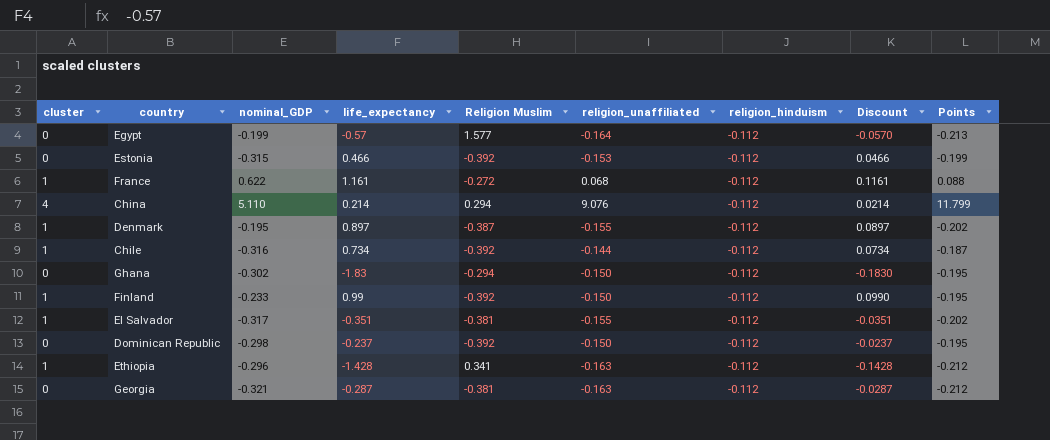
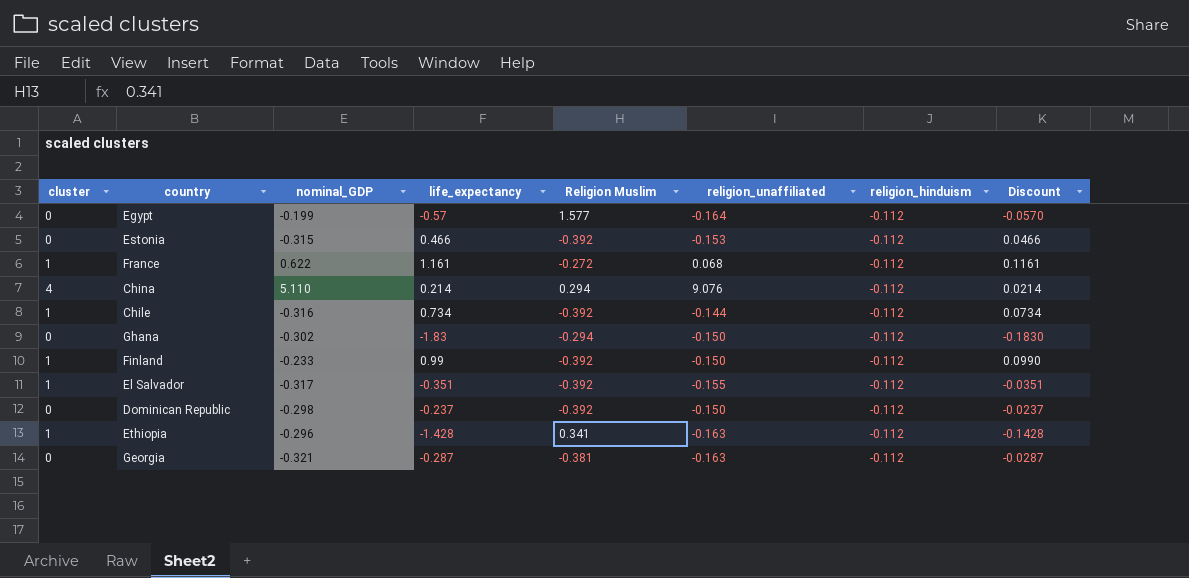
column Points | formula: [religion_unaffiliated] * 1.3 -> none
row Denmark: 1 | -0.195 | 0.897 | -0.387 | -0.155 | -0.112 | 0.0897 | -0.202 -> none
El Salvador | Religion Muslim: -0.381 -> -0.392

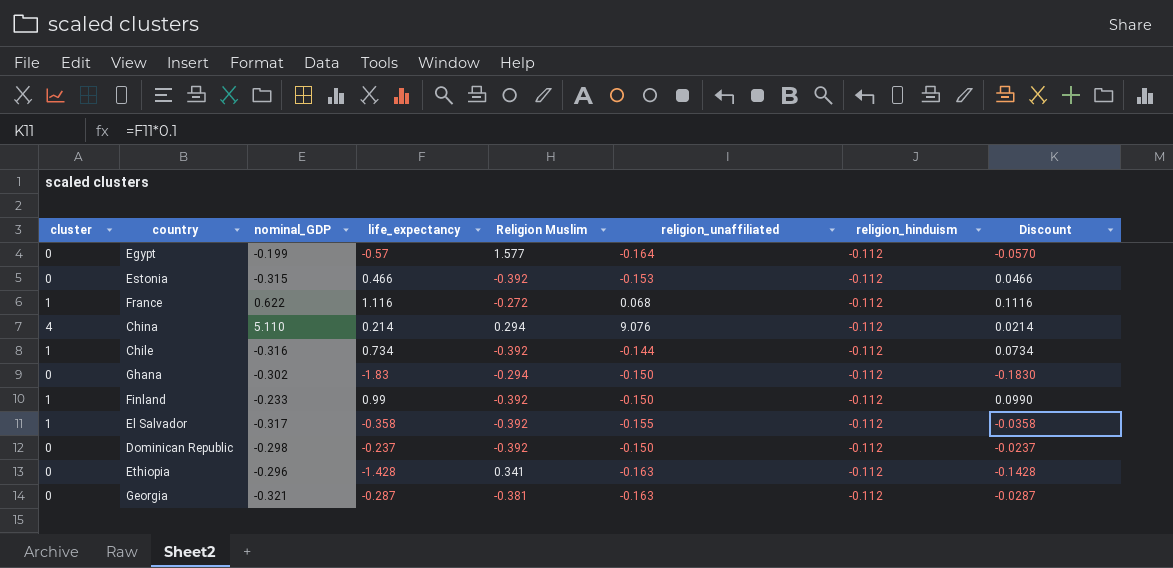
France | life_expectancy: 1.161 -> 1.116
France | Discount: 0.1161 -> 0.1116
El Salvador | life_expectancy: -0.351 -> -0.358
El Salvador | Discount: -0.0351 -> -0.0358
Ethiopia | cluster: 1 -> 0

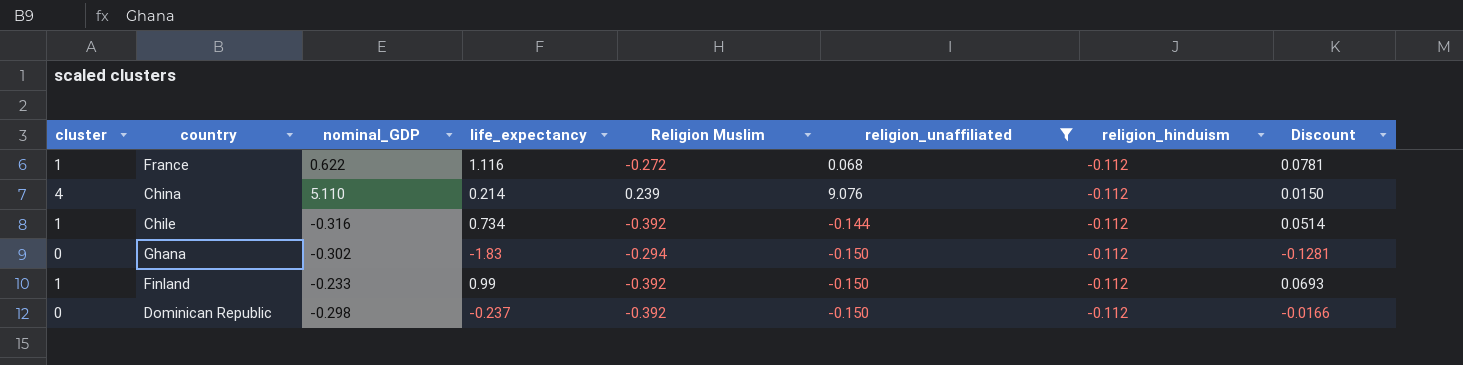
filter: none -> religion_unaffiliated >= -0.150
column Discount | formula: [life_expectancy] * 0.1 -> [life_expectancy] * 0.07
China | Religion Muslim: 0.294 -> 0.239

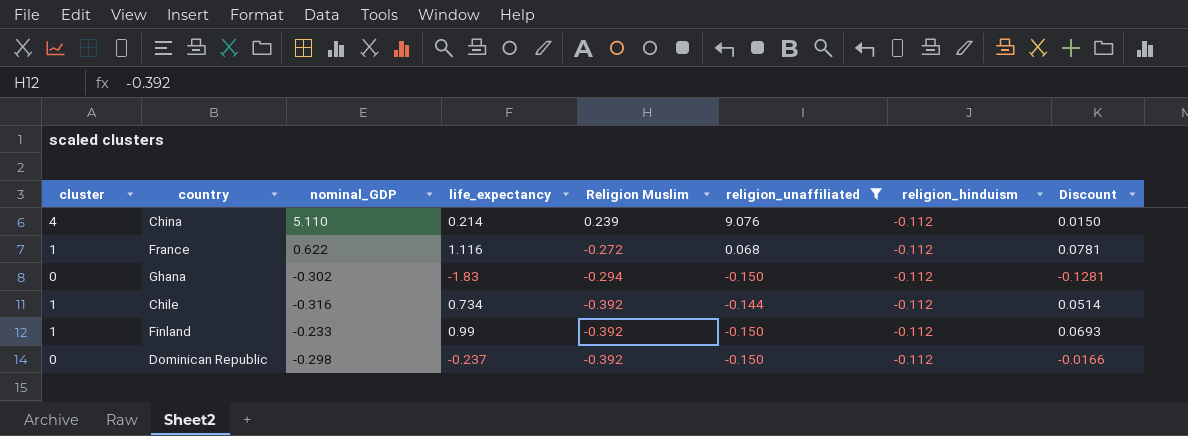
row order: none -> Religion Muslim descending

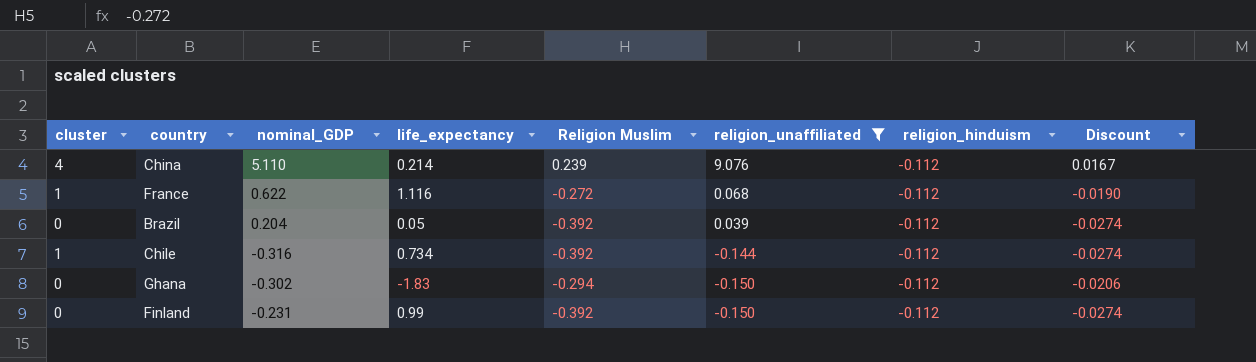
row order: Religion Muslim descending -> religion_unaffiliated descending
column Discount | formula: [life_expectancy] * 0.07 -> [Religion Muslim] * 0.07
row Dominican Republic: 0 | -0.298 | -0.237 | -0.392 | -0.150 | -0.112 | -0.0166 -> none
row Brazil: none -> 0 | 0.204 | 0.05 | -0.392 | 0.039 | -0.112 | -0.0274
Finland | cluster: 1 -> 0
Finland | nominal_GDP: -0.233 -> -0.231

